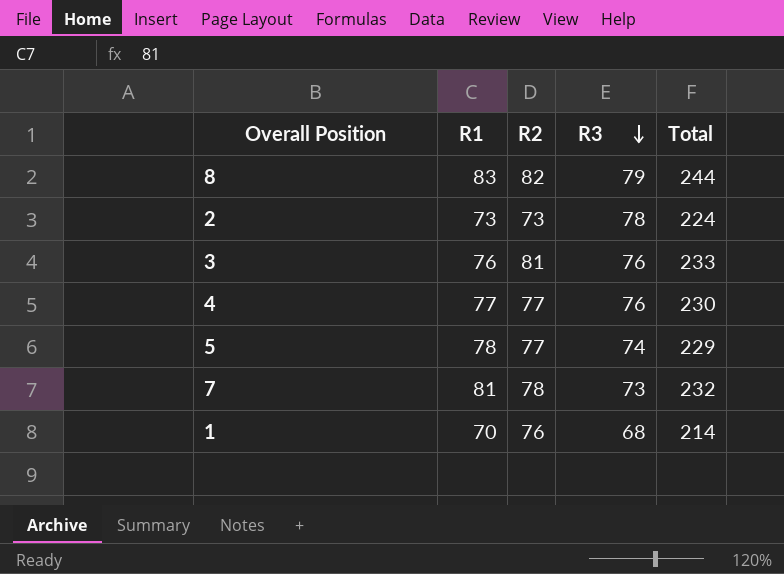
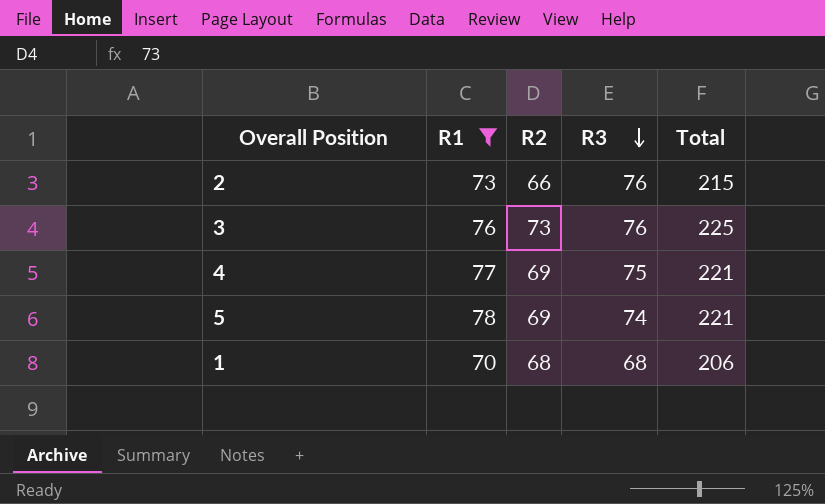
filter: none -> R1 <= 78
2 | R2: 73 -> 66
2 | R3: 78 -> 76
2 | Total: 224 -> 215
3 | R2: 81 -> 73
3 | Total: 233 -> 225
4 | R2: 77 -> 69
4 | R3: 76 -> 75
4 | Total: 230 -> 221
5 | R2: 77 -> 69
5 | Total: 229 -> 221
1 | R2: 76 -> 68
1 | Total: 214 -> 206

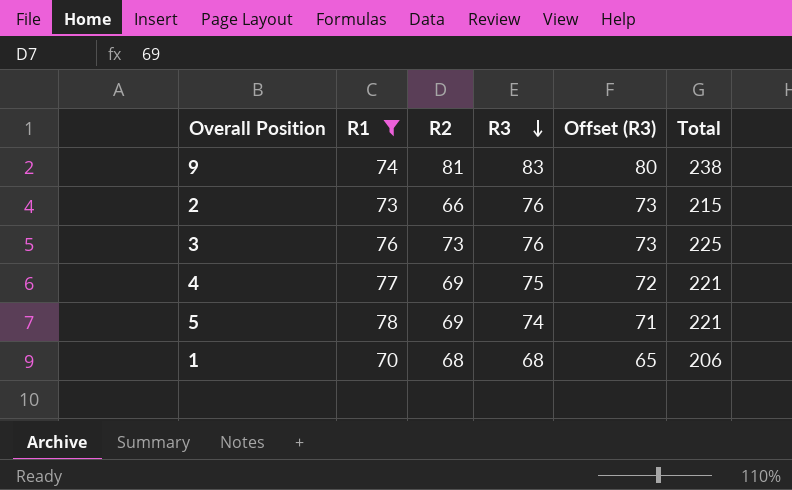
column Offset (R3) | formula: none -> [R3] - 3
row 9: none -> 74 | 81 | 83 | 80 | 238

